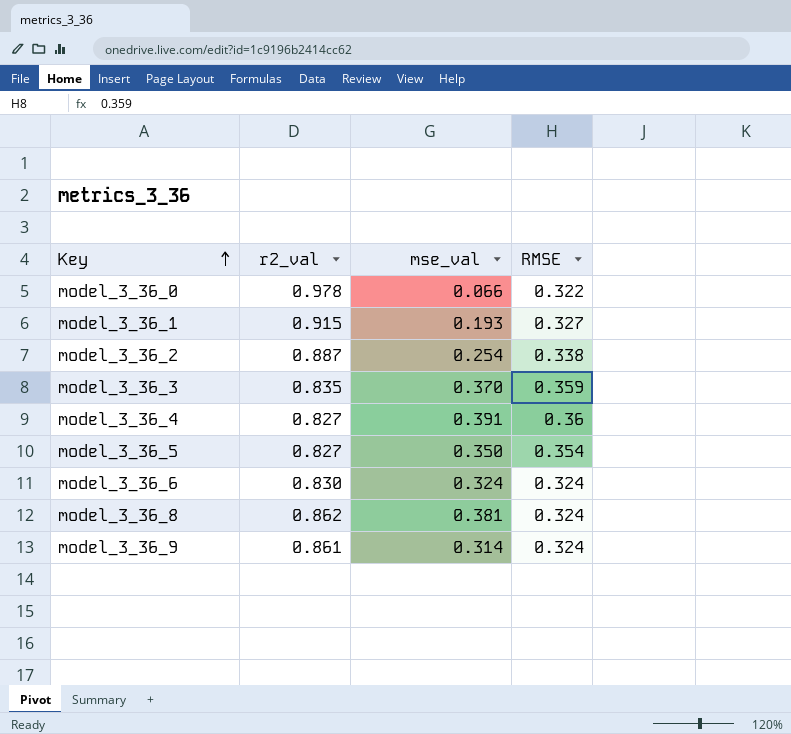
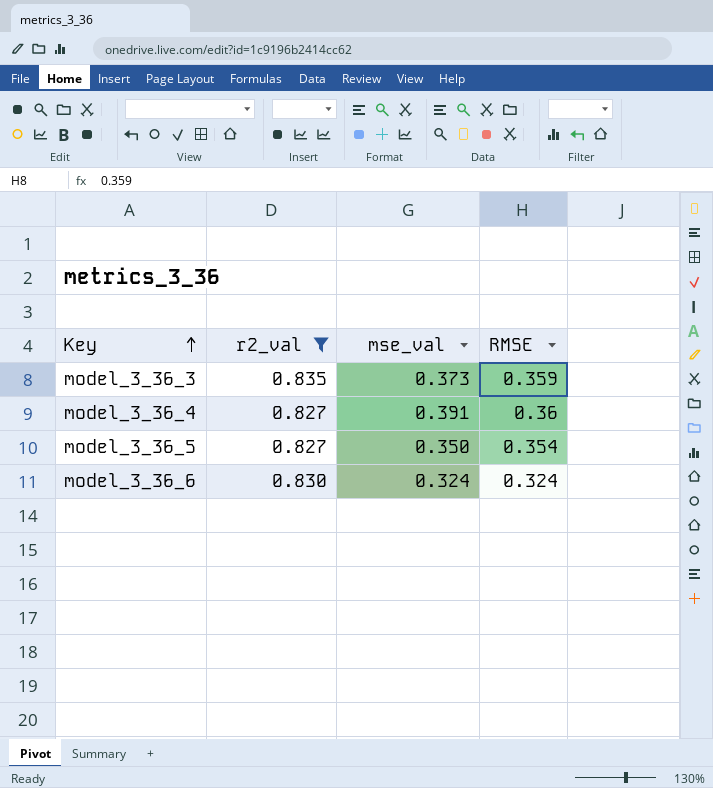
filter: none -> r2_val <= 0.835
model_3_36_3 | mse_val: 0.370 -> 0.373

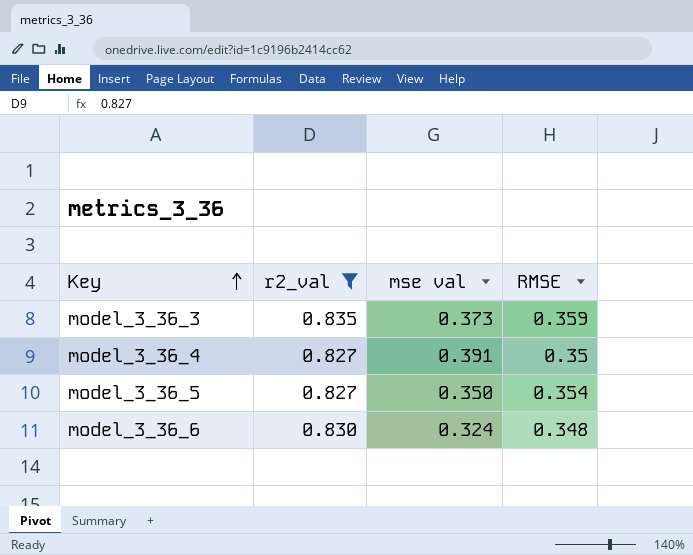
column name: mse_val -> mse val
model_3_36_4 | RMSE: 0.36 -> 0.35
model_3_36_6 | RMSE: 0.324 -> 0.348

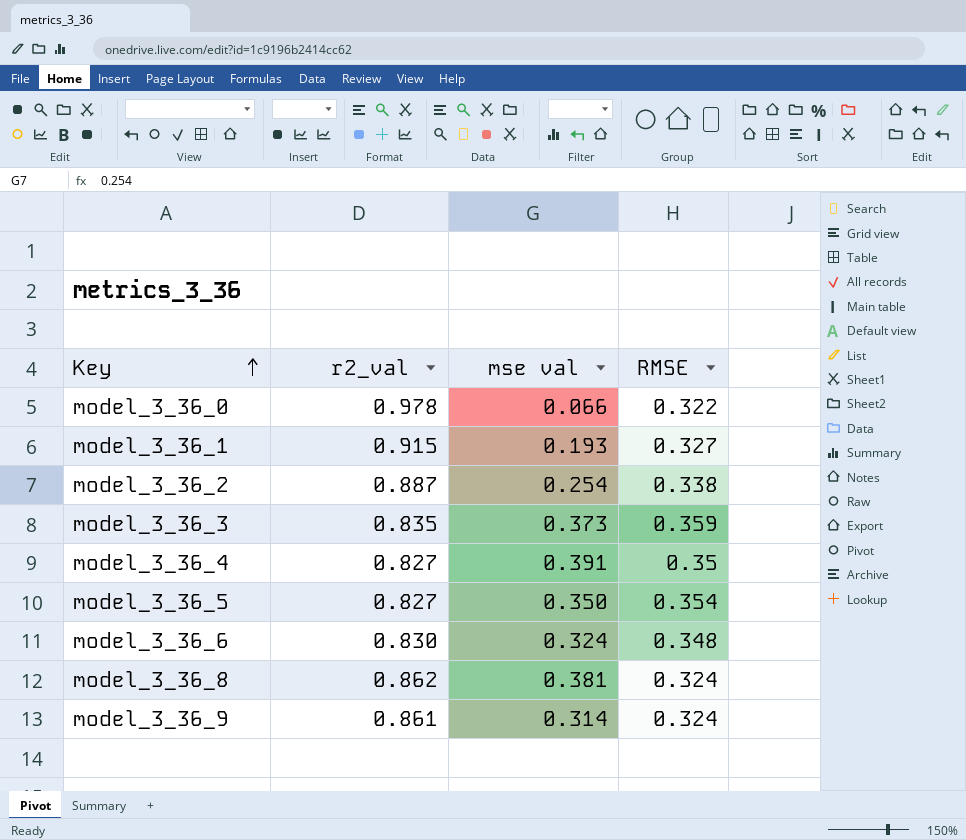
filter: r2_val <= 0.835 -> none

